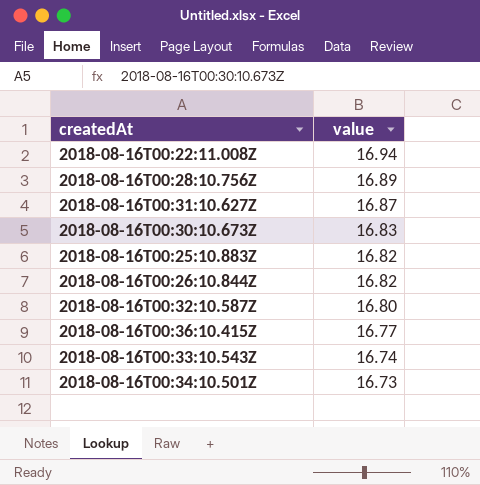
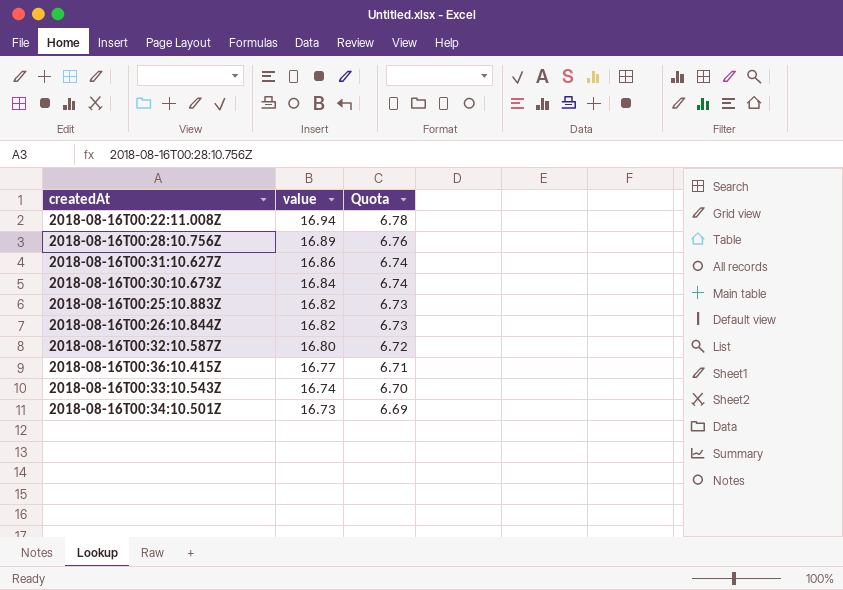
column Quota | formula: none -> [value] * 0.4
2018-08-16T00:31:10.627Z | value: 16.87 -> 16.86
2018-08-16T00:30:10.673Z | value: 16.83 -> 16.84

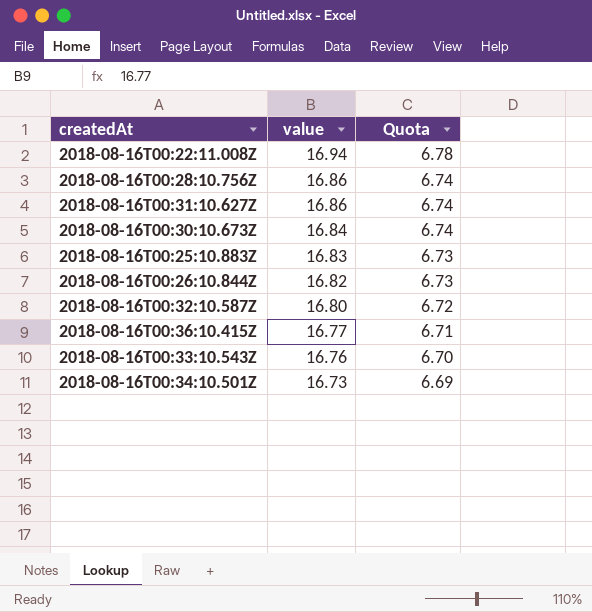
2018-08-16T00:28:10.756Z | value: 16.89 -> 16.86
2018-08-16T00:28:10.756Z | Quota: 6.76 -> 6.74
2018-08-16T00:25:10.883Z | value: 16.82 -> 16.83
2018-08-16T00:33:10.543Z | value: 16.74 -> 16.76

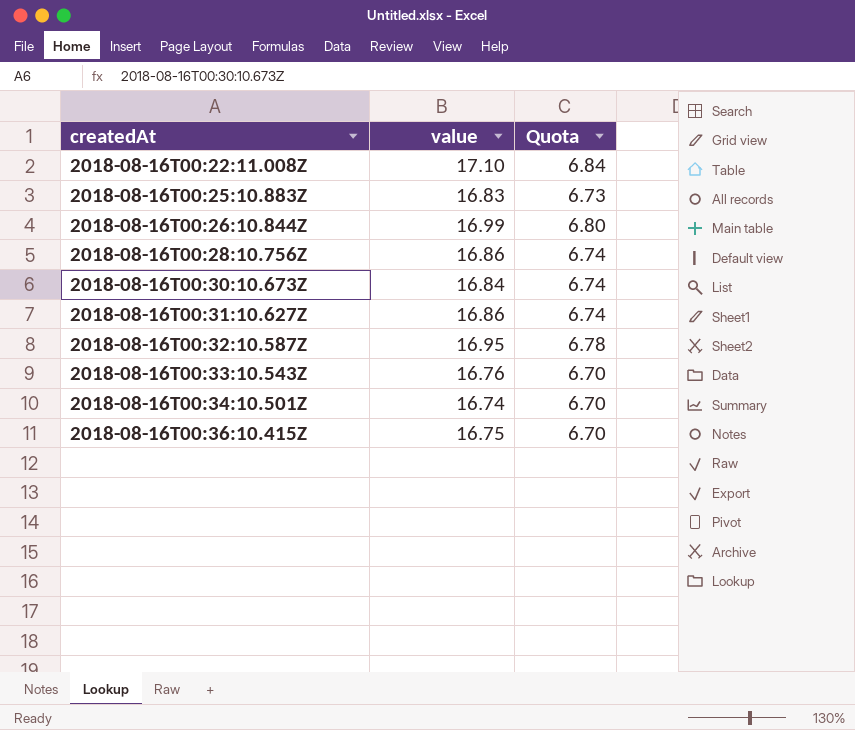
row order: value descending -> createdAt ascending
2018-08-16T00:22:11.008Z | value: 16.94 -> 17.10
2018-08-16T00:22:11.008Z | Quota: 6.78 -> 6.84
2018-08-16T00:26:10.844Z | value: 16.82 -> 16.99
2018-08-16T00:26:10.844Z | Quota: 6.73 -> 6.80
2018-08-16T00:32:10.587Z | value: 16.80 -> 16.95
2018-08-16T00:32:10.587Z | Quota: 6.72 -> 6.78
2018-08-16T00:34:10.501Z | value: 16.73 -> 16.74
2018-08-16T00:34:10.501Z | Quota: 6.69 -> 6.70
2018-08-16T00:36:10.415Z | value: 16.77 -> 16.75
2018-08-16T00:36:10.415Z | Quota: 6.71 -> 6.70

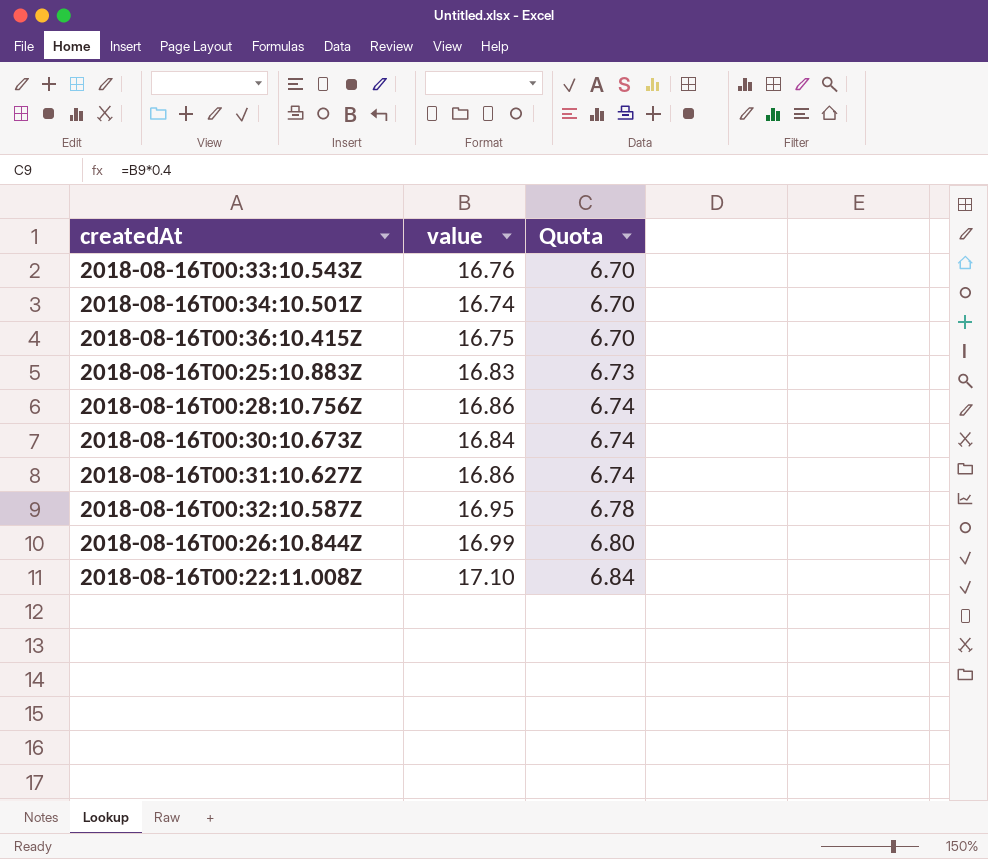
row order: createdAt ascending -> Quota ascending

